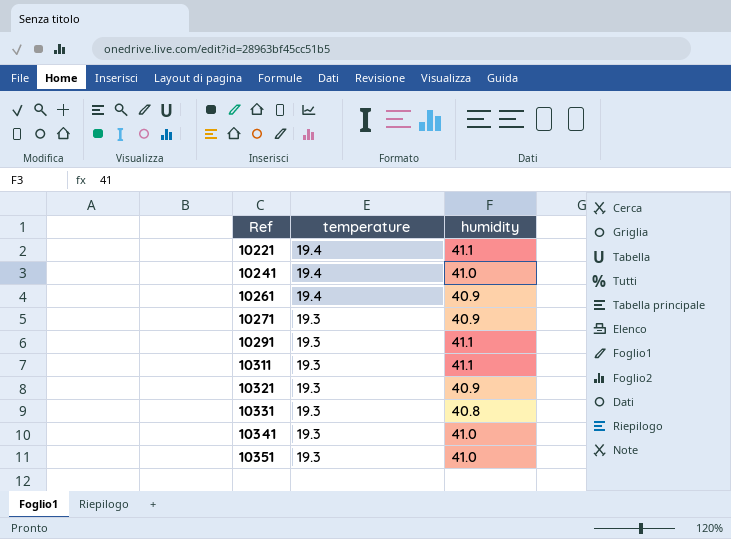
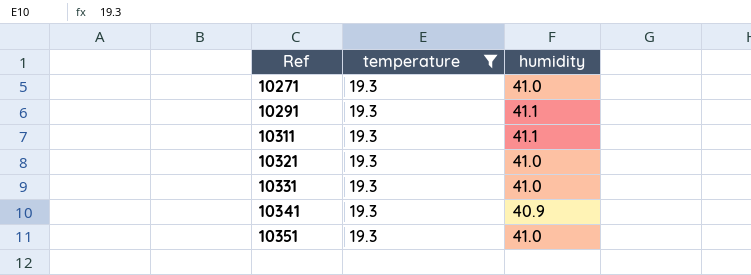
filter: none -> temperature = 19.3
10271 | humidity: 40.9 -> 41.0
10321 | humidity: 40.9 -> 41.0
10331 | humidity: 40.8 -> 41.0
10341 | humidity: 41.0 -> 40.9

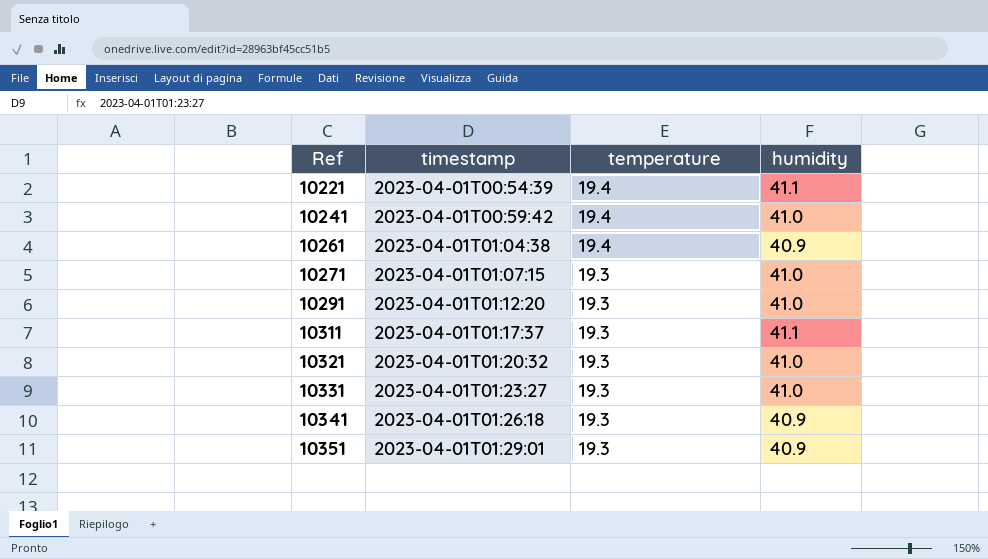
filter: temperature = 19.3 -> none
column timestamp | position: none -> 2
10291 | humidity: 41.1 -> 41.0
10351 | humidity: 41.0 -> 40.9

